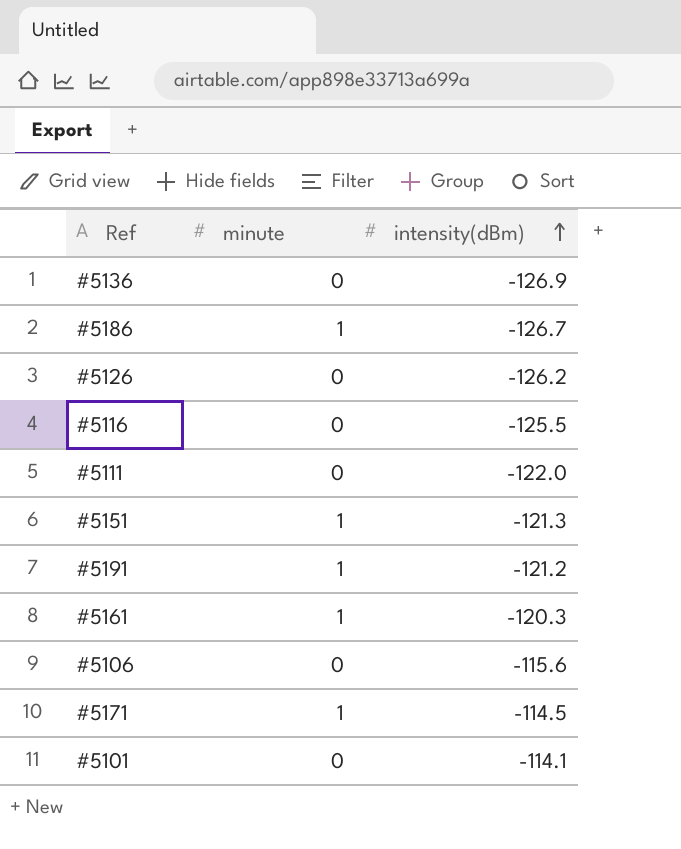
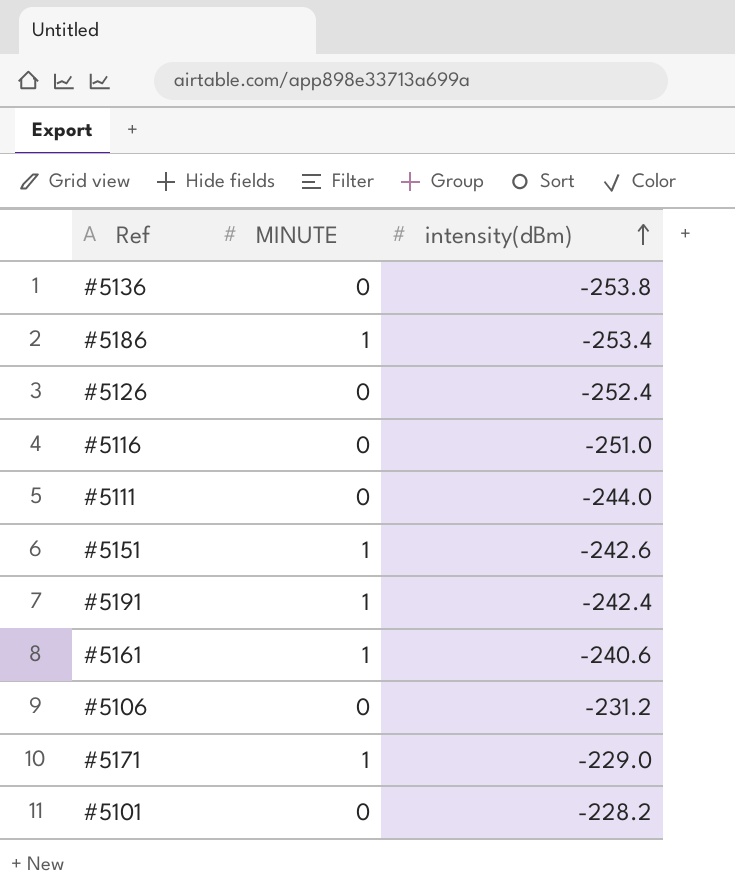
column name: minute -> MINUTE
#5136 | intensity(dBm): -126.9 -> -253.8
#5186 | intensity(dBm): -126.7 -> -253.4
#5126 | intensity(dBm): -126.2 -> -252.4
#5116 | intensity(dBm): -125.5 -> -251.0
#5111 | intensity(dBm): -122.0 -> -244.0
#5151 | intensity(dBm): -121.3 -> -242.6
#5191 | intensity(dBm): -121.2 -> -242.4
#5161 | intensity(dBm): -120.3 -> -240.6
#5106 | intensity(dBm): -115.6 -> -231.2
#5171 | intensity(dBm): -114.5 -> -229.0
#5101 | intensity(dBm): -114.1 -> -228.2

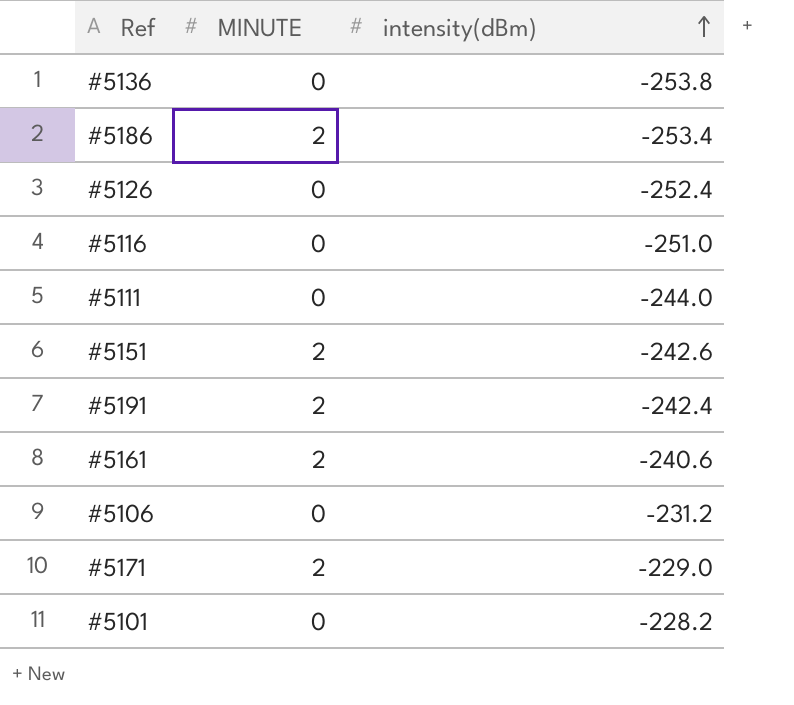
#5186 | MINUTE: 1 -> 2
#5151 | MINUTE: 1 -> 2
#5191 | MINUTE: 1 -> 2
#5161 | MINUTE: 1 -> 2
#5171 | MINUTE: 1 -> 2

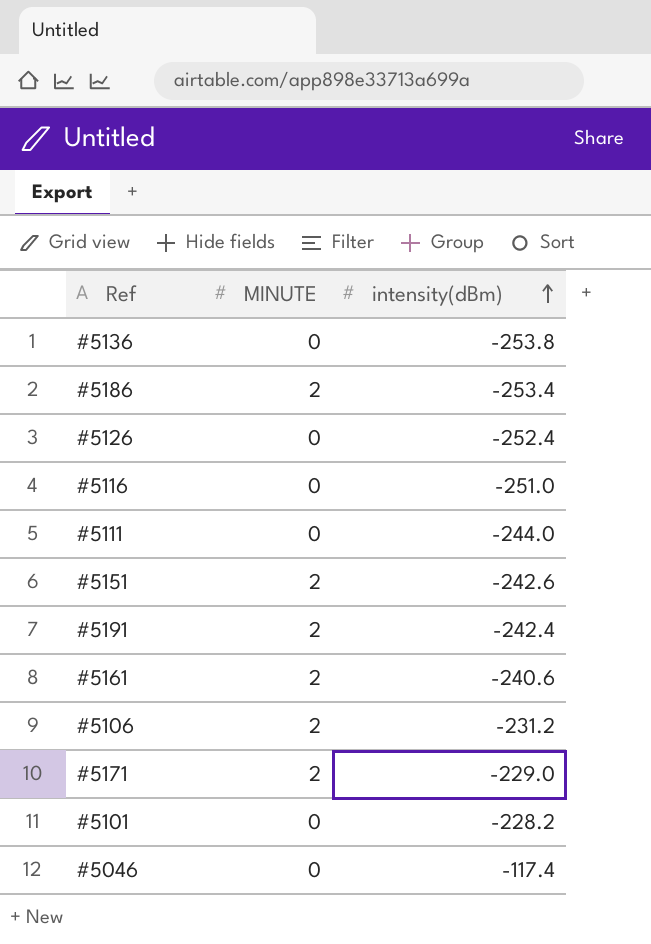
#5106 | MINUTE: 0 -> 2
row #5046: none -> 0 | -117.4

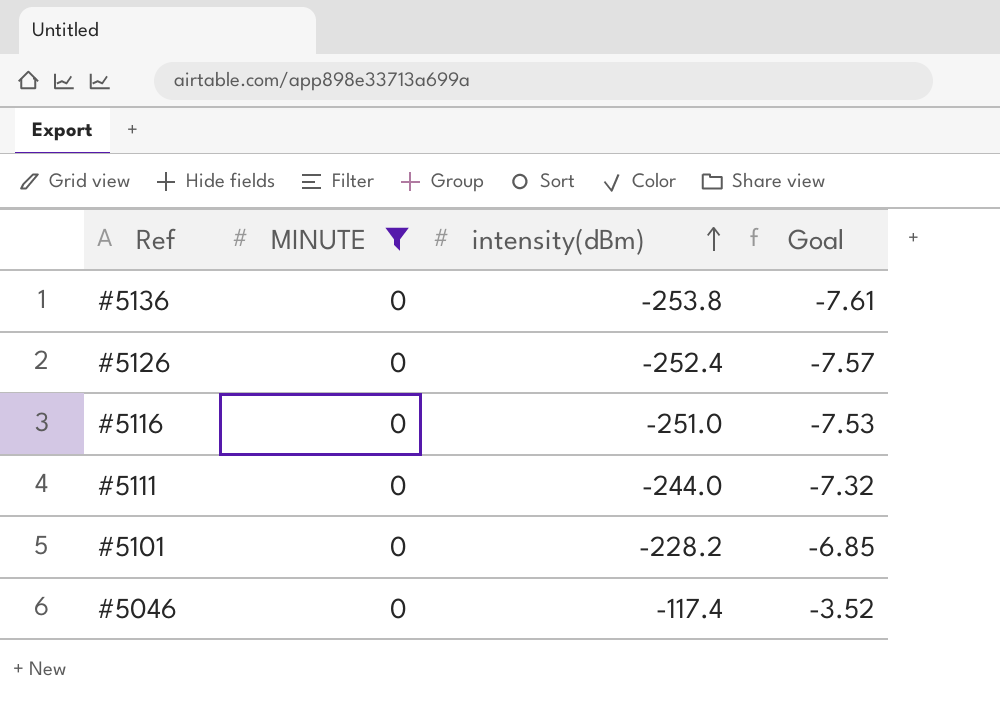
filter: none -> MINUTE = 0
column Goal | formula: none -> [intensity(dBm)] * 0.03

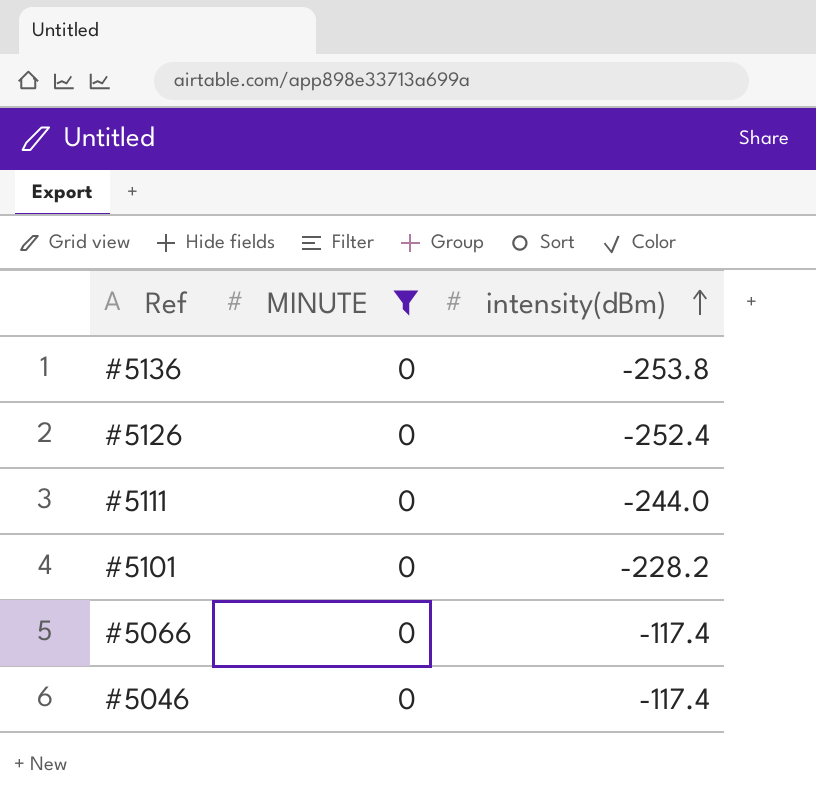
column Goal | formula: [intensity(dBm)] * 0.03 -> none
row #5116: 0 | -251.0 | -7.53 -> none
row #5066: none -> 0 | -117.4

